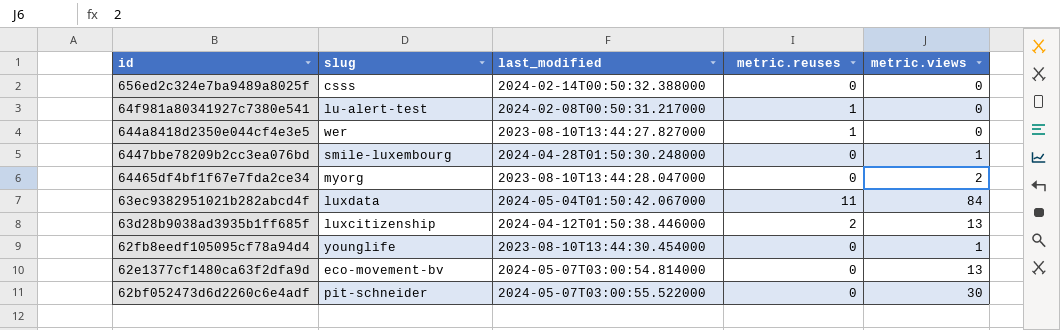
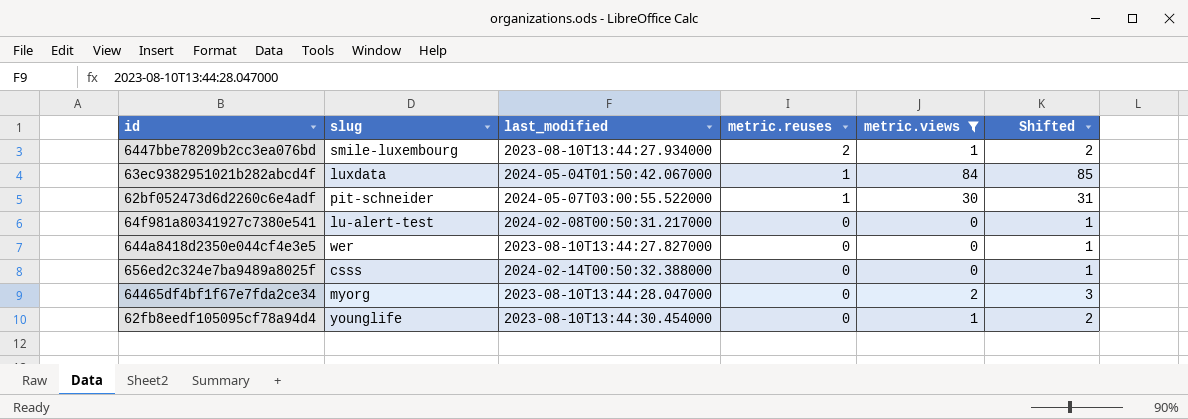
filter: none -> metric.views != 13
row order: none -> metric.reuses descending
column Shifted | formula: none -> [metric.views] + 1
6447bbe78209b2cc3ea076bd | last_modified: 2024-04-28T01:50:30.248000 -> 2023-08-10T13:44:27.934000
6447bbe78209b2cc3ea076bd | metric.reuses: 0 -> 2
63ec9382951021b282abcd4f | metric.reuses: 11 -> 1
62bf052473d6d2260c6e4adf | metric.reuses: 0 -> 1
64f981a80341927c7380e541 | metric.reuses: 1 -> 0
644a8418d2350e044cf4e3e5 | metric.reuses: 1 -> 0

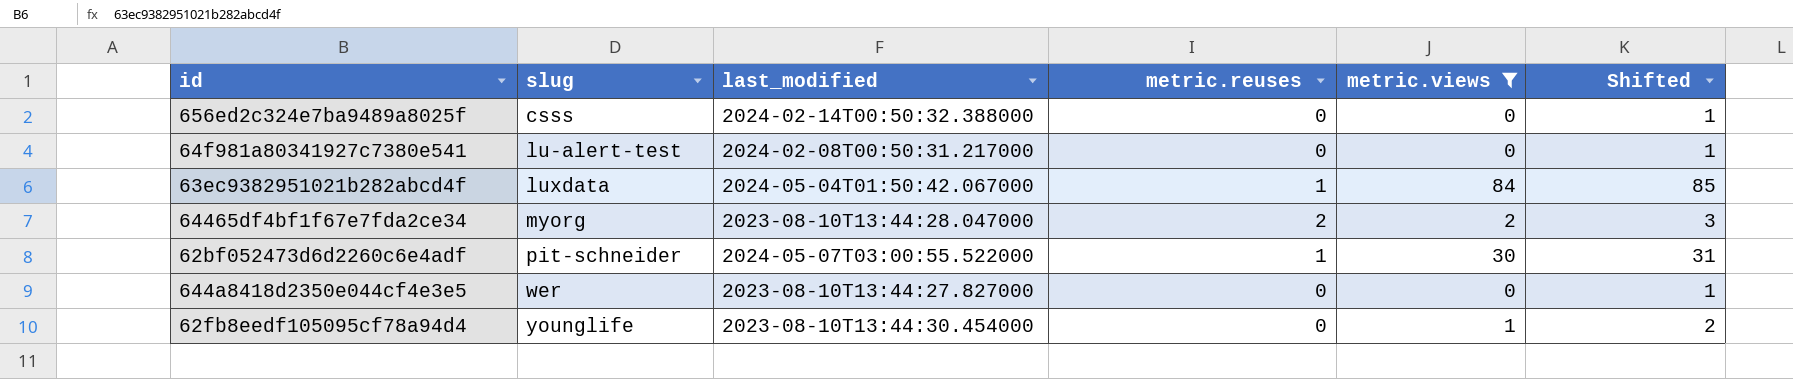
row order: metric.reuses descending -> slug ascending
row 6447bbe78209b2cc3ea076bd: smile-luxembourg | 2023-08-10T13:44:27.934000 | 2 | 1 | 2 -> none
64465df4bf1f67e7fda2ce34 | metric.reuses: 0 -> 2

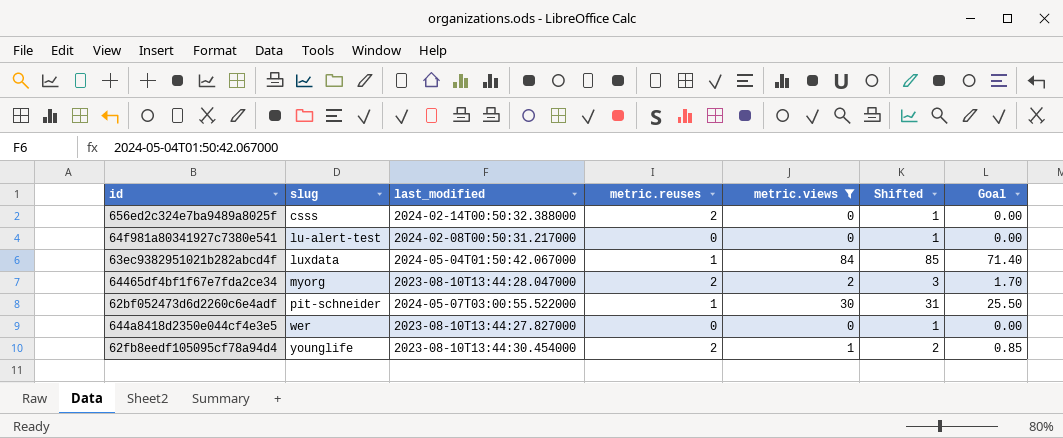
column Goal | formula: none -> [metric.views] * 0.85
656ed2c324e7ba9489a8025f | metric.reuses: 0 -> 2
62fb8eedf105095cf78a94d4 | metric.reuses: 0 -> 2

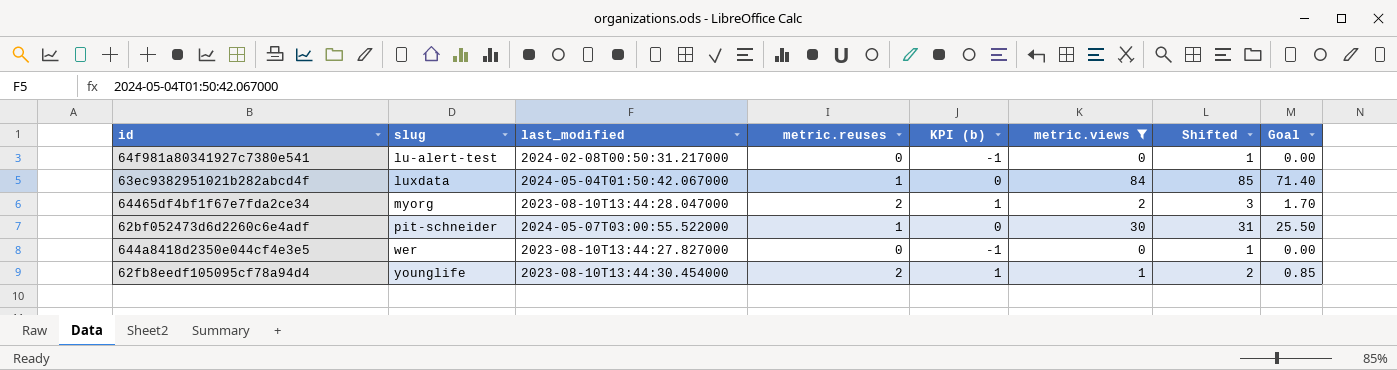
column KPI (b) | formula: none -> [metric.reuses] - 1
row 656ed2c324e7ba9489a8025f: csss | 2024-02-14T00:50:32.388000 | 2 | 0 | 1 | 0.00 -> none

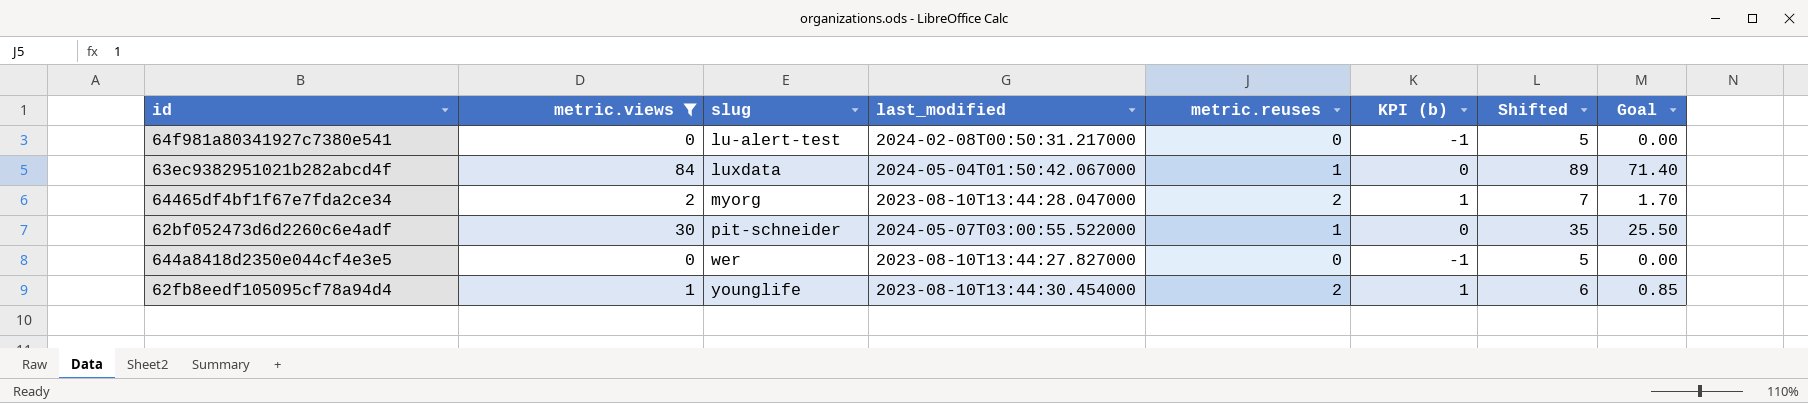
column metric.views | position: 6 -> 2
column Shifted | formula: [metric.views] + 1 -> [metric.views] + 5

